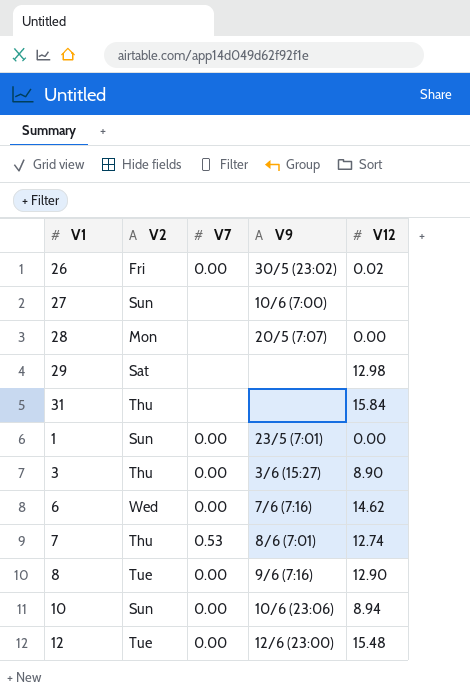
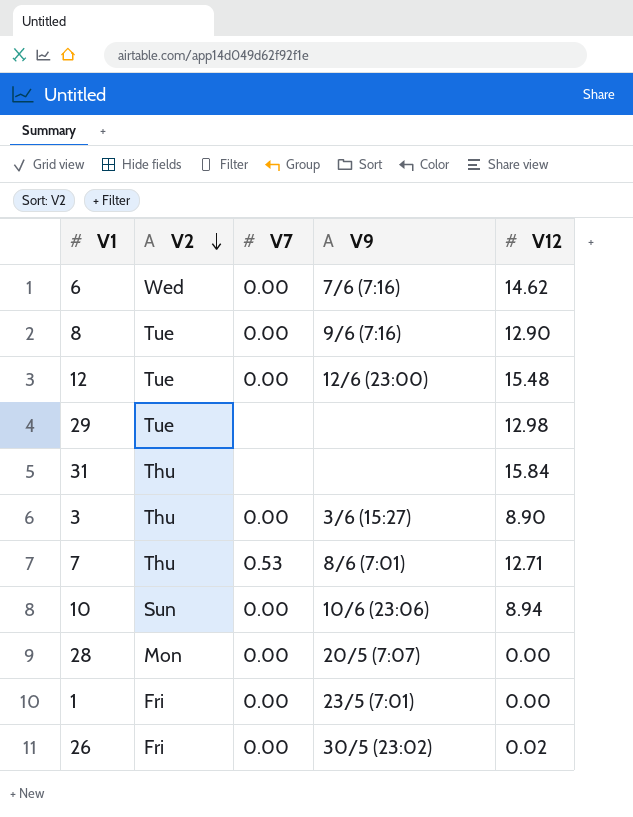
row order: none -> V2 descending
row 27: Sun | none | 10/6 (7:00) | none -> none
29 | V2: Sat -> Tue
7 | V12: 12.74 -> 12.71
28 | V7: none -> 0.00
1 | V2: Sun -> Fri

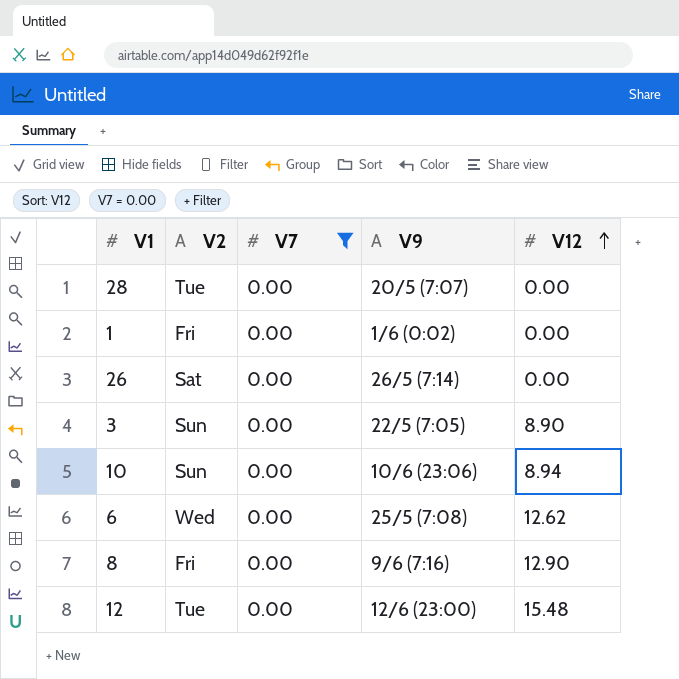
filter: none -> V7 = 0.00
row order: V2 descending -> V12 ascending
28 | V2: Mon -> Tue
1 | V9: 23/5 (7:01) -> 1/6 (0:02)
26 | V2: Fri -> Sat
26 | V9: 30/5 (23:02) -> 26/5 (7:14)
26 | V12: 0.02 -> 0.00
3 | V2: Thu -> Sun
3 | V9: 3/6 (15:27) -> 22/5 (7:05)
6 | V9: 7/6 (7:16) -> 25/5 (7:08)
6 | V12: 14.62 -> 12.62
8 | V2: Tue -> Fri

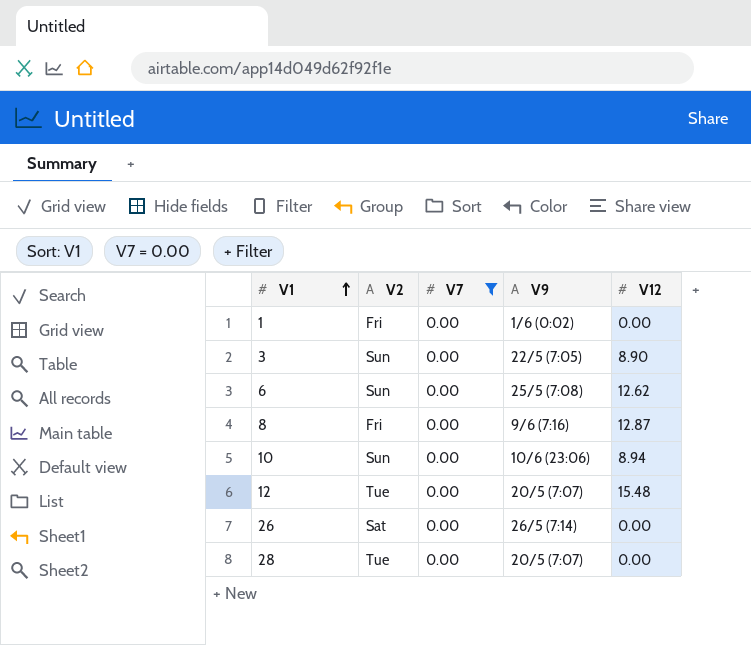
row order: V12 ascending -> V1 ascending
6 | V2: Wed -> Sun
8 | V12: 12.90 -> 12.87
12 | V9: 12/6 (23:00) -> 20/5 (7:07)

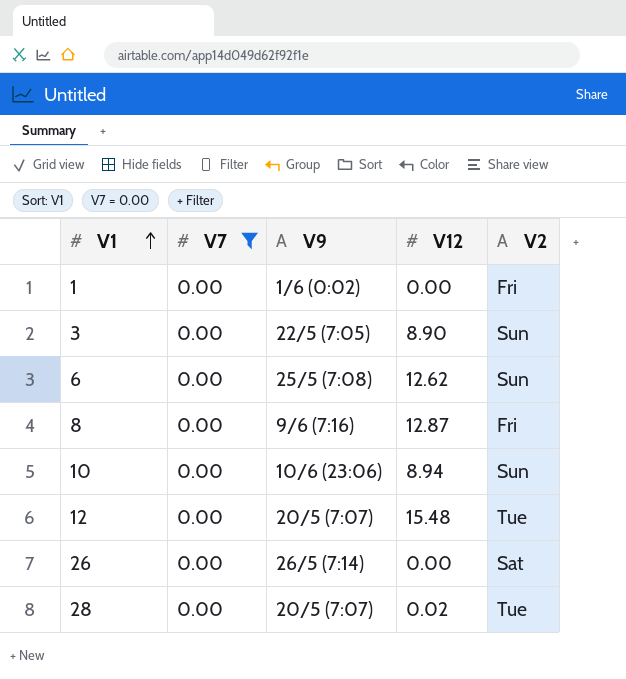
column V2 | position: 2 -> 5
28 | V12: 0.00 -> 0.02

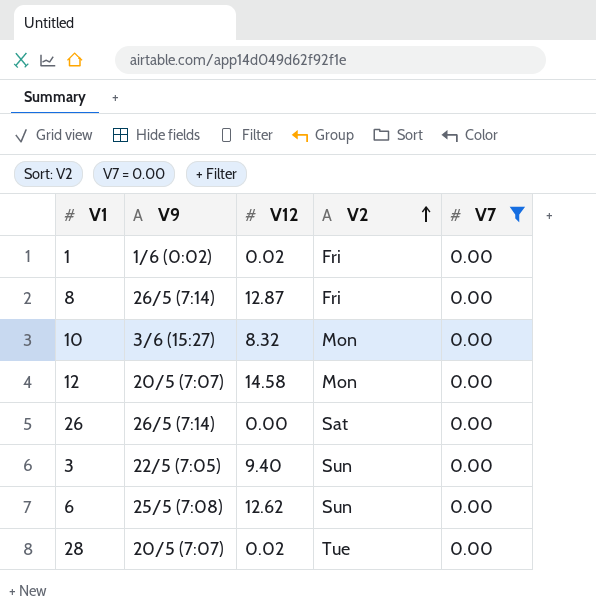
row order: V1 ascending -> V2 ascending
column V7 | position: 2 -> 5
1 | V12: 0.00 -> 0.02
8 | V9: 9/6 (7:16) -> 26/5 (7:14)
10 | V9: 10/6 (23:06) -> 3/6 (15:27)
10 | V12: 8.94 -> 8.32
10 | V2: Sun -> Mon
12 | V12: 15.48 -> 14.58
12 | V2: Tue -> Mon
3 | V12: 8.90 -> 9.40

